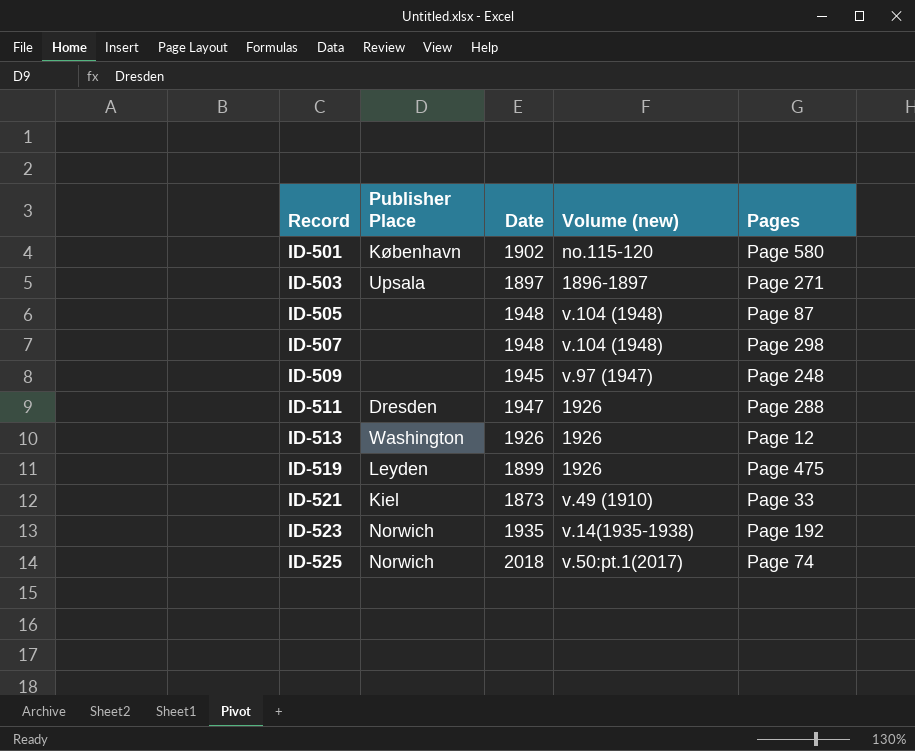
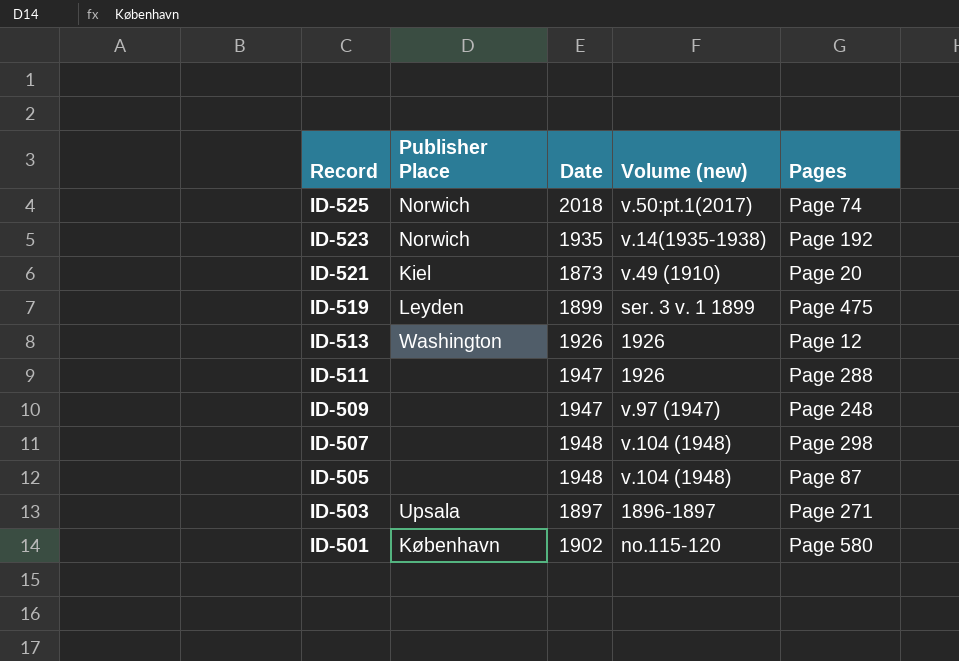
row order: Record ascending -> Record descending
ID-521 | Pages: Page 33 -> Page 20
ID-519 | Volume (new): 1926 -> ser. 3 v. 1 1899
ID-511 | Publisher Place: Dresden -> none
ID-509 | Date: 1945 -> 1947

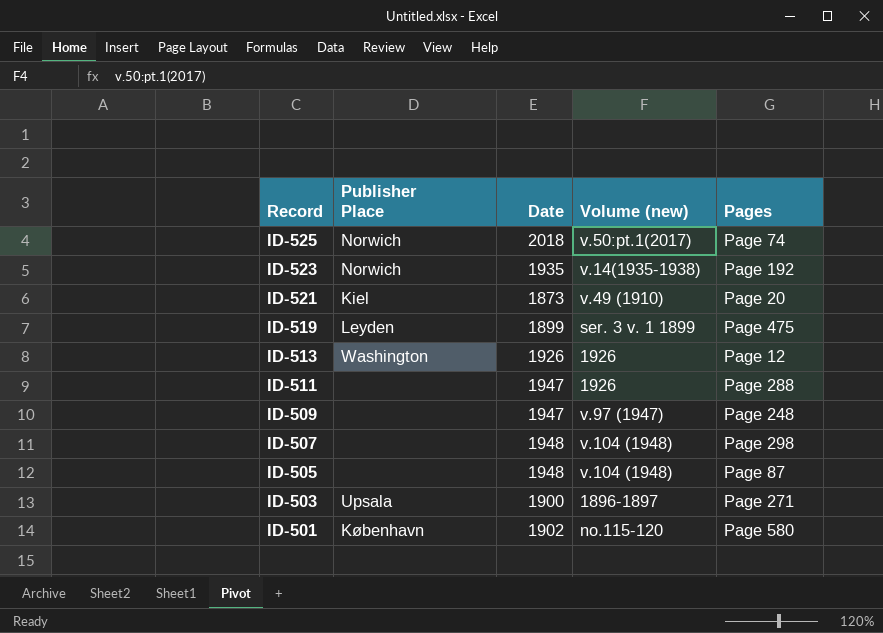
ID-503 | Date: 1897 -> 1900

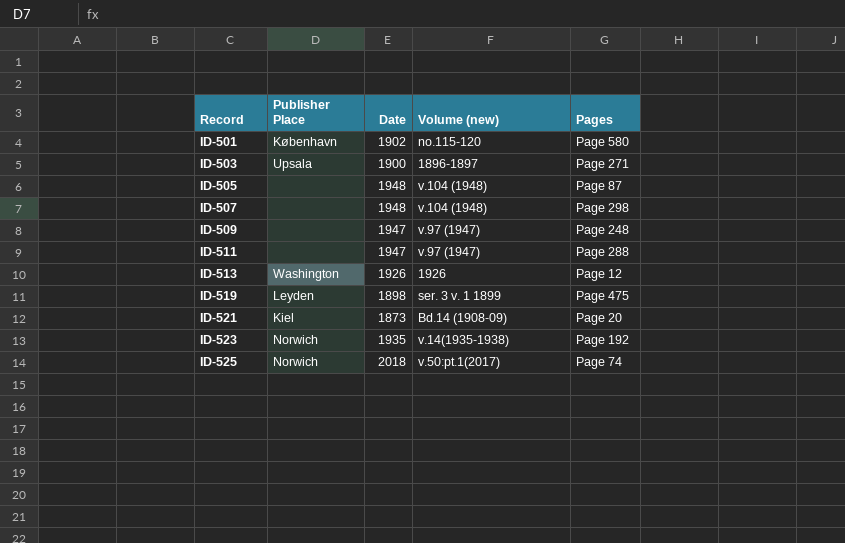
row order: Record descending -> Record ascending
ID-511 | Volume (new): 1926 -> v.97 (1947)
ID-519 | Date: 1899 -> 1898
ID-521 | Volume (new): v.49 (1910) -> Bd.14 (1908-09)

